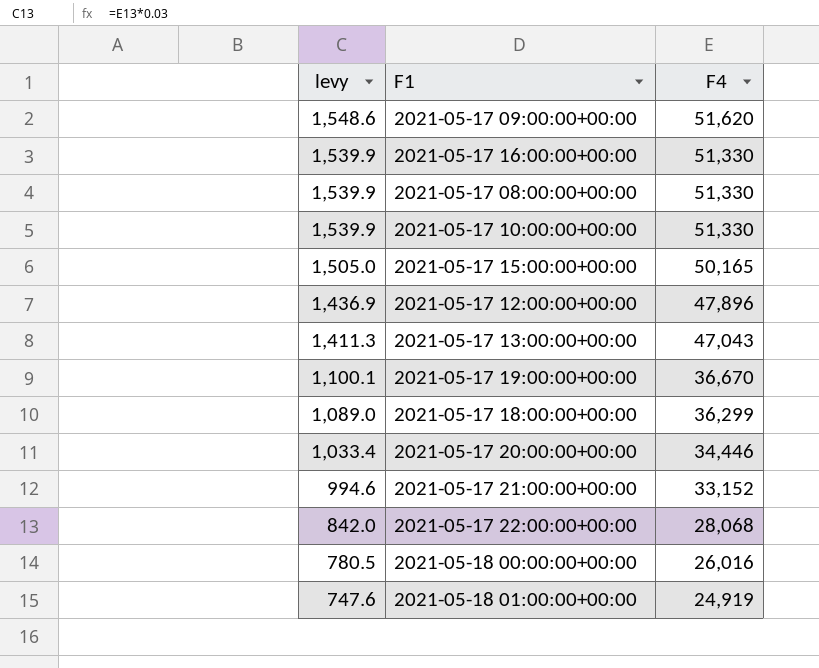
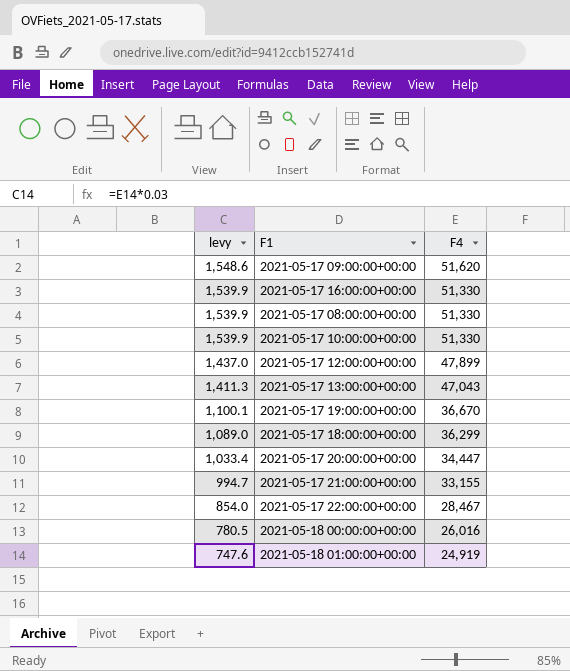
row 2021-05-17 15:00:00+00:00: 1,505.0 | 50,165 -> none
2021-05-17 12:00:00+00:00 | levy: 1,436.9 -> 1,437.0
2021-05-17 12:00:00+00:00 | F4: 47,896 -> 47,899
2021-05-17 20:00:00+00:00 | F4: 34,446 -> 34,447
2021-05-17 21:00:00+00:00 | levy: 994.6 -> 994.7
2021-05-17 21:00:00+00:00 | F4: 33,152 -> 33,155
2021-05-17 22:00:00+00:00 | levy: 842.0 -> 854.0
2021-05-17 22:00:00+00:00 | F4: 28,068 -> 28,467

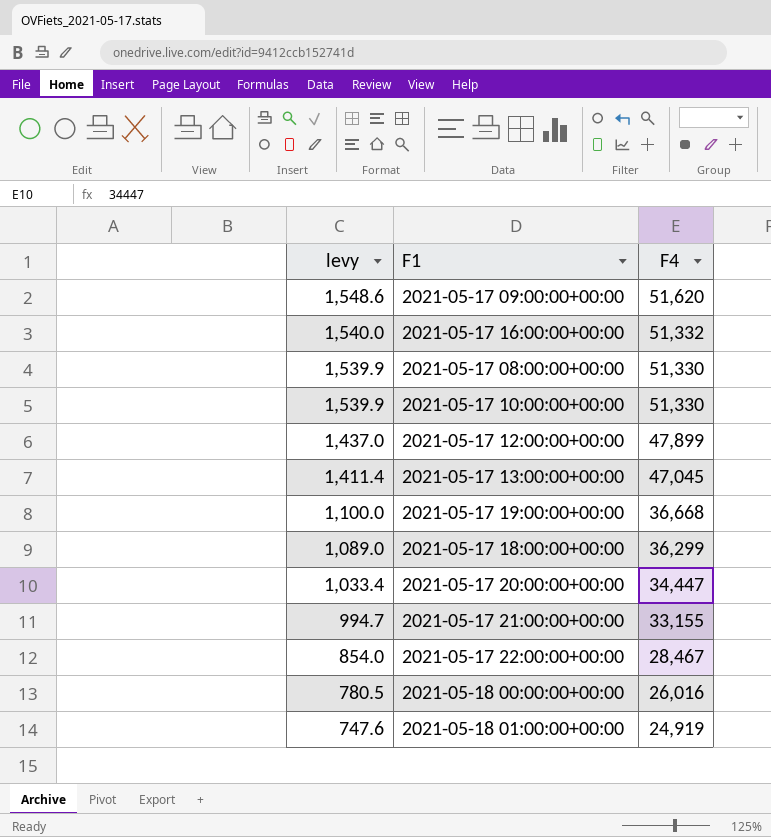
2021-05-17 16:00:00+00:00 | levy: 1,539.9 -> 1,540.0
2021-05-17 16:00:00+00:00 | F4: 51,330 -> 51,332
2021-05-17 13:00:00+00:00 | levy: 1,411.3 -> 1,411.4
2021-05-17 13:00:00+00:00 | F4: 47,043 -> 47,045
2021-05-17 19:00:00+00:00 | levy: 1,100.1 -> 1,100.0
2021-05-17 19:00:00+00:00 | F4: 36,670 -> 36,668

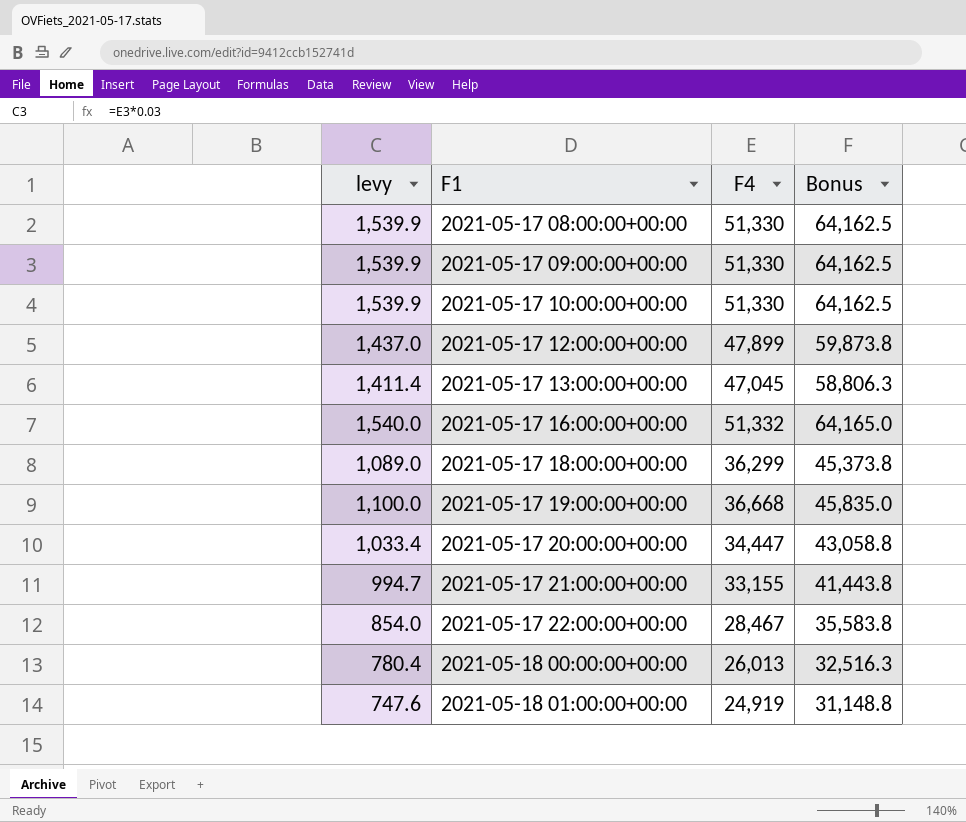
row order: levy descending -> F1 ascending
column Bonus | formula: none -> [F4] * 1.25
2021-05-17 09:00:00+00:00 | levy: 1,548.6 -> 1,539.9
2021-05-17 09:00:00+00:00 | F4: 51,620 -> 51,330
2021-05-18 00:00:00+00:00 | levy: 780.5 -> 780.4
2021-05-18 00:00:00+00:00 | F4: 26,016 -> 26,013

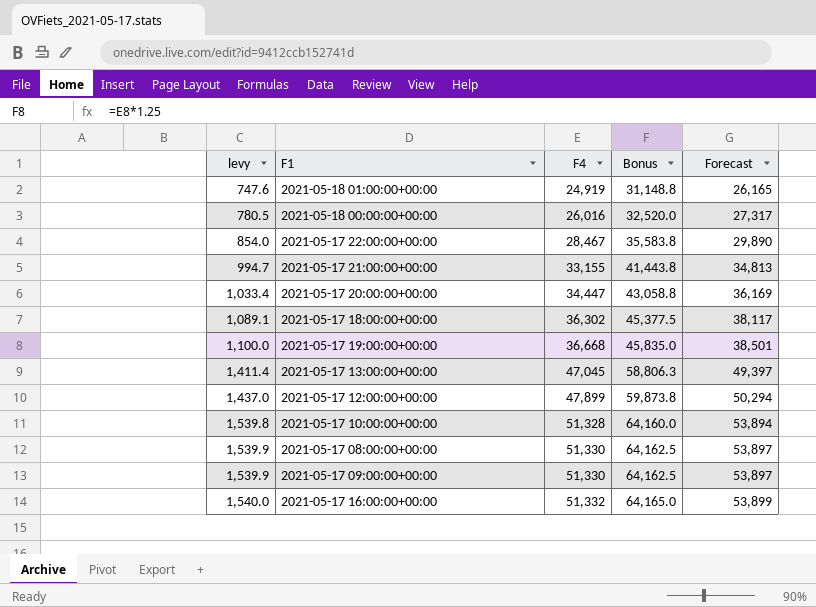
row order: F1 ascending -> levy ascending
column Forecast | formula: none -> [F4] * 1.05
2021-05-18 00:00:00+00:00 | levy: 780.4 -> 780.5
2021-05-18 00:00:00+00:00 | F4: 26,013 -> 26,016
2021-05-18 00:00:00+00:00 | Bonus: 32,516.3 -> 32,520.0
2021-05-17 18:00:00+00:00 | levy: 1,089.0 -> 1,089.1
2021-05-17 18:00:00+00:00 | F4: 36,299 -> 36,302
2021-05-17 18:00:00+00:00 | Bonus: 45,373.8 -> 45,377.5
2021-05-17 10:00:00+00:00 | levy: 1,539.9 -> 1,539.8
2021-05-17 10:00:00+00:00 | F4: 51,330 -> 51,328
2021-05-17 10:00:00+00:00 | Bonus: 64,162.5 -> 64,160.0

